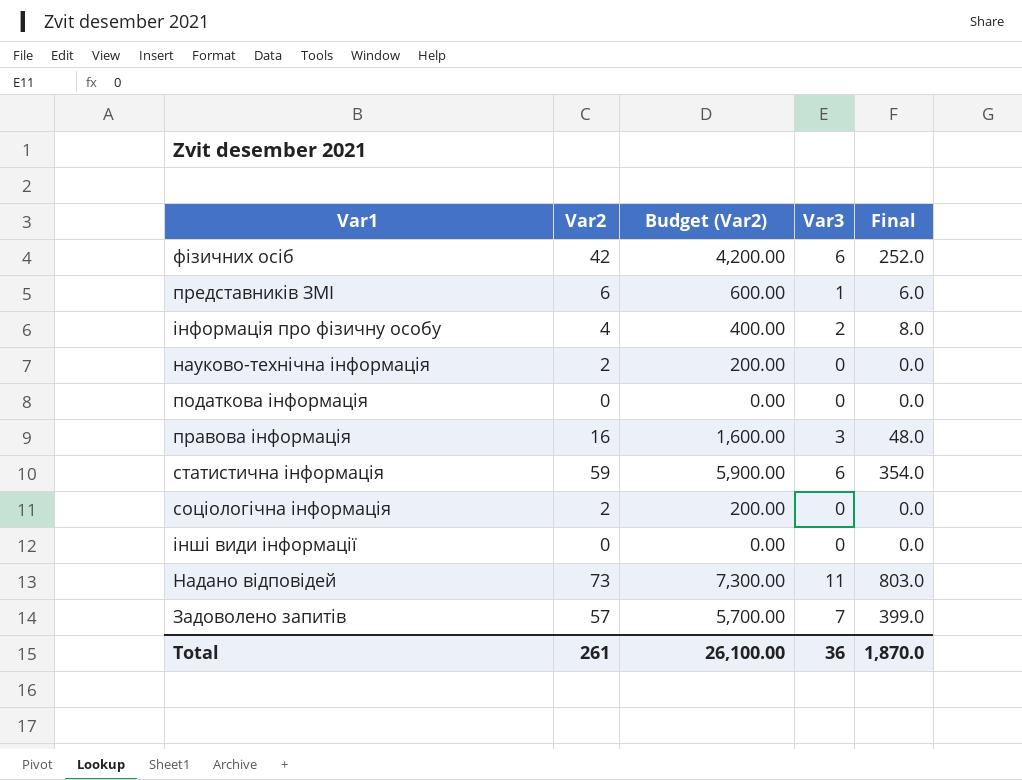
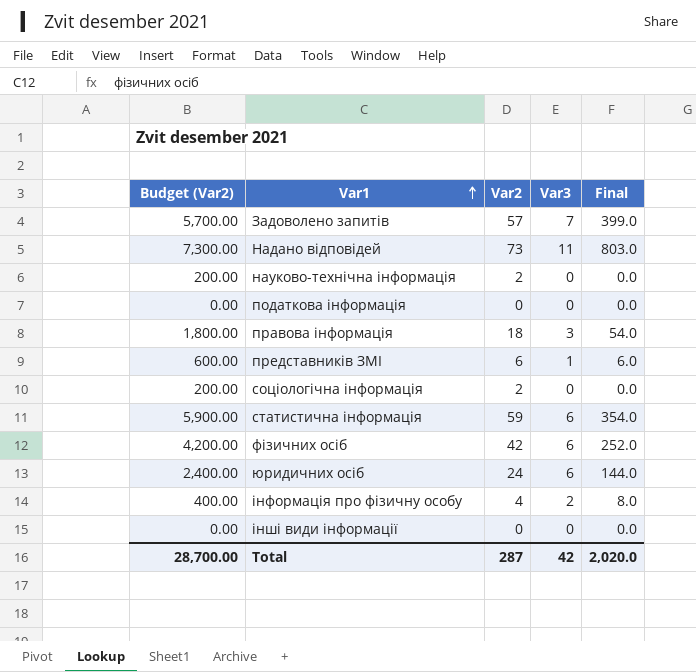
row order: none -> Var1 ascending
column Budget (Var2) | position: 3 -> 1
правова інформація | Budget (Var2): 1,600.00 -> 1,800.00
правова інформація | Var2: 16 -> 18
правова інформація | Final: 48.0 -> 54.0
row юридичних осіб: none -> 2,400.00 | 24 | 6 | 144.0
Total | Budget (Var2): 26,100.00 -> 28,700.00
Total | Var2: 261 -> 287
Total | Var3: 36 -> 42
Total | Final: 1,870.0 -> 2,020.0

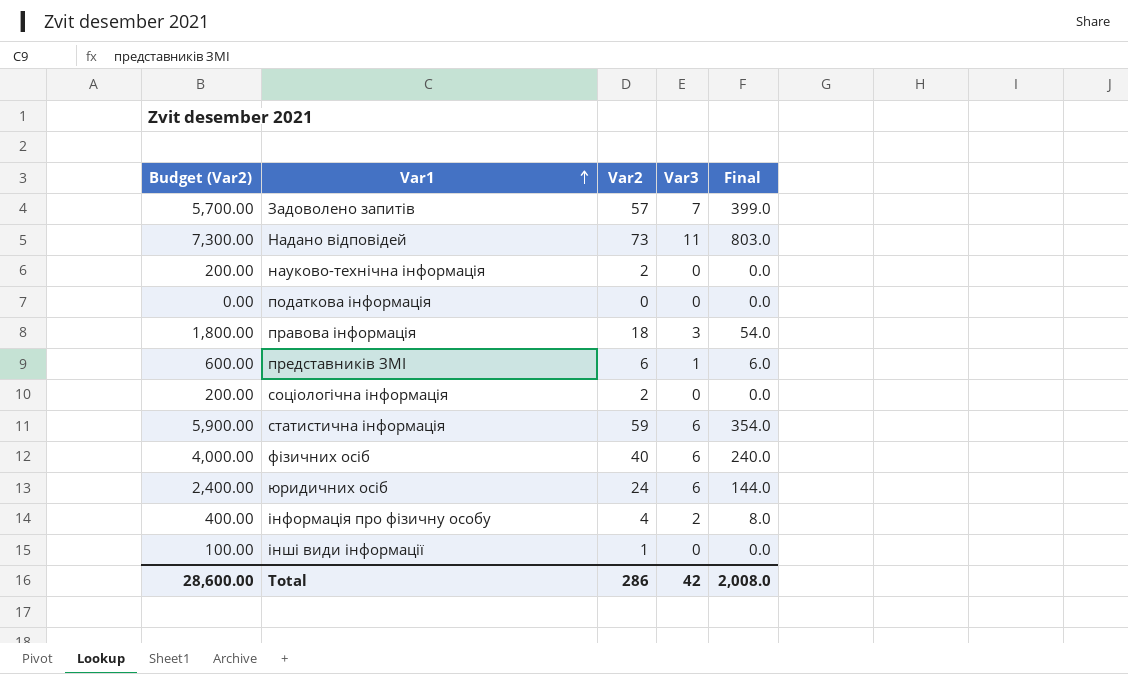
фізичних осіб | Budget (Var2): 4,200.00 -> 4,000.00
фізичних осіб | Var2: 42 -> 40
фізичних осіб | Final: 252.0 -> 240.0
інші види інформації | Budget (Var2): 0.00 -> 100.00
інші види інформації | Var2: 0 -> 1
Total | Budget (Var2): 28,700.00 -> 28,600.00
Total | Var2: 287 -> 286
Total | Final: 2,020.0 -> 2,008.0

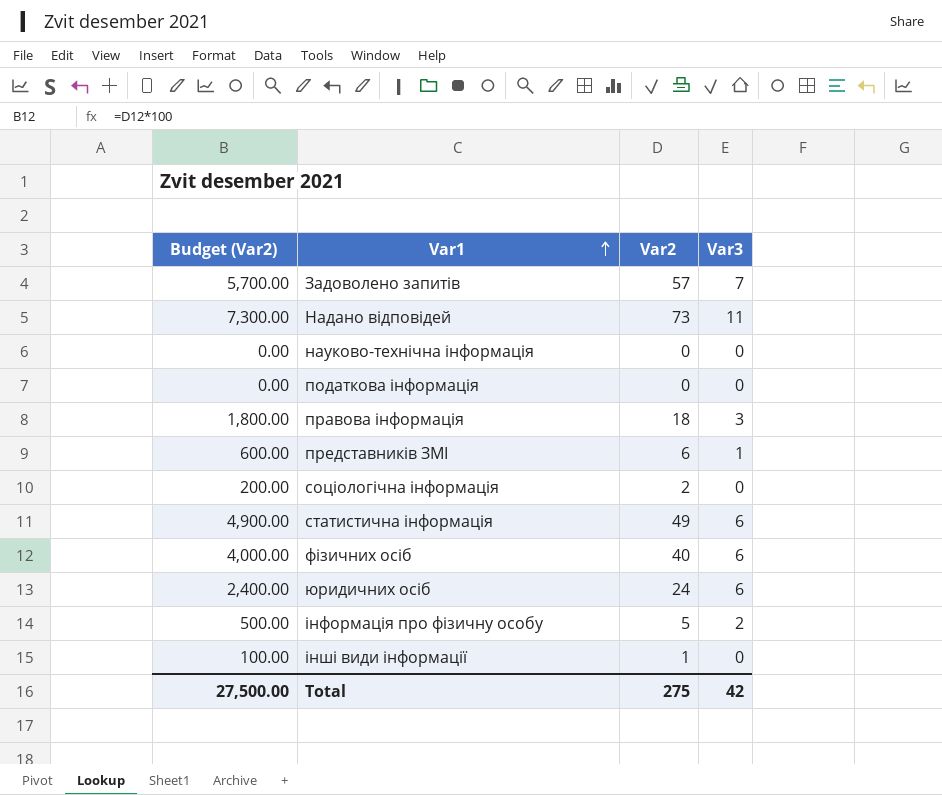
column Final | formula: [Var2] * [Var3] -> none
науково-технічна інформація | Budget (Var2): 200.00 -> 0.00
науково-технічна інформація | Var2: 2 -> 0
статистична інформація | Budget (Var2): 5,900.00 -> 4,900.00
статистична інформація | Var2: 59 -> 49
інформація про фізичну особу | Budget (Var2): 400.00 -> 500.00
інформація про фізичну особу | Var2: 4 -> 5
Total | Budget (Var2): 28,600.00 -> 27,500.00
Total | Var2: 286 -> 275

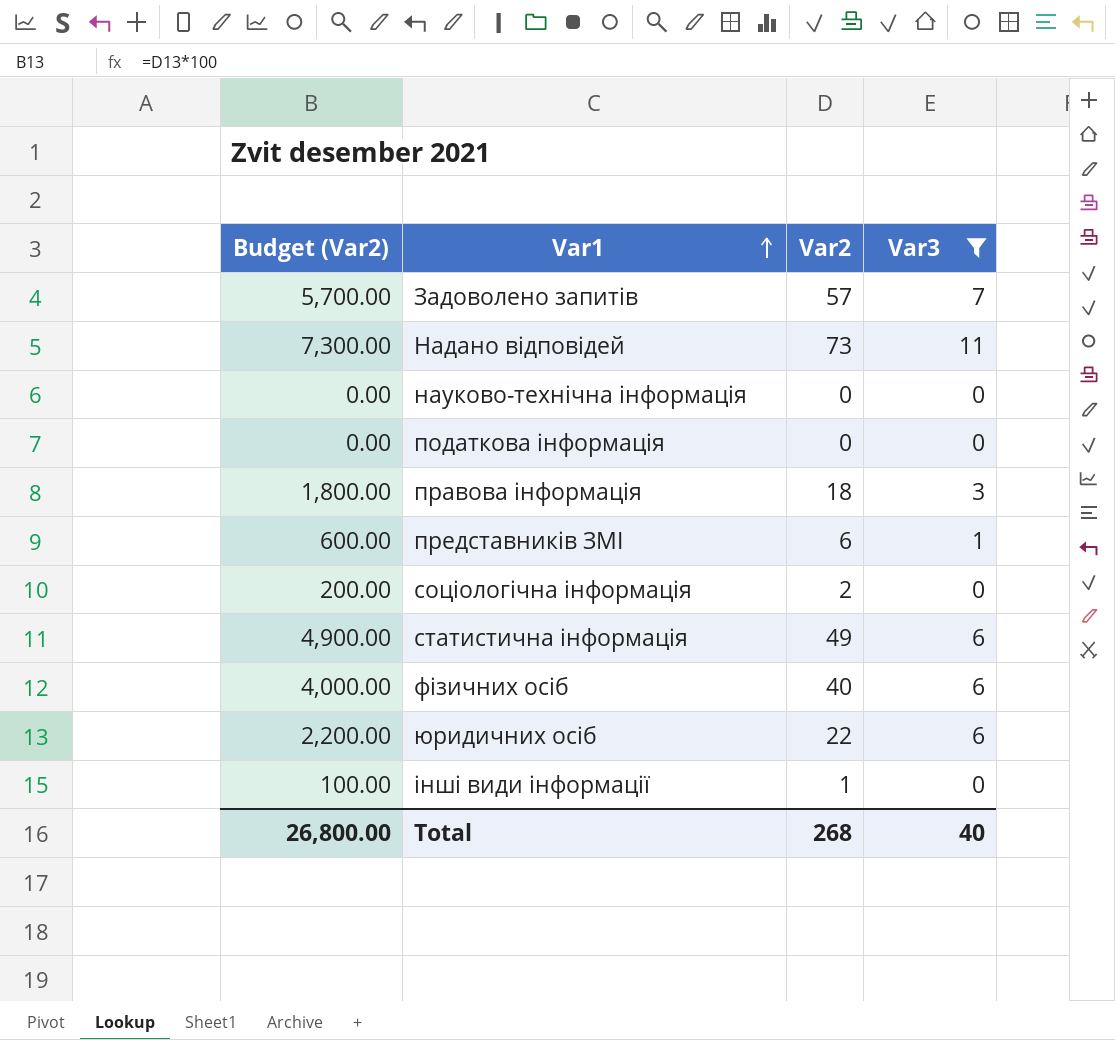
filter: none -> Var3 != 2
юридичних осіб | Budget (Var2): 2,400.00 -> 2,200.00
юридичних осіб | Var2: 24 -> 22
Total | Budget (Var2): 27,500.00 -> 26,800.00
Total | Var2: 275 -> 268
Total | Var3: 42 -> 40

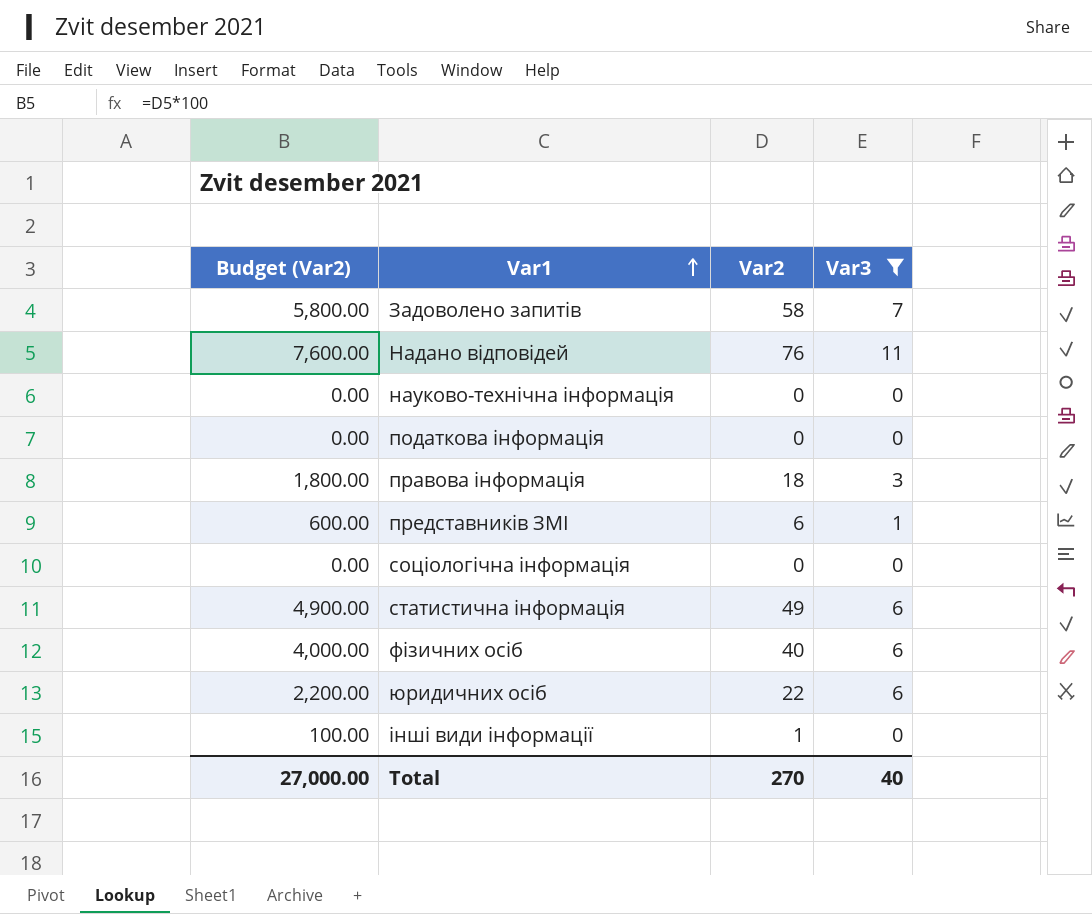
Задоволено запитів | Budget (Var2): 5,700.00 -> 5,800.00
Задоволено запитів | Var2: 57 -> 58
Надано відповідей | Budget (Var2): 7,300.00 -> 7,600.00
Надано відповідей | Var2: 73 -> 76
соціологічна інформація | Budget (Var2): 200.00 -> 0.00
соціологічна інформація | Var2: 2 -> 0
Total | Budget (Var2): 26,800.00 -> 27,000.00
Total | Var2: 268 -> 270

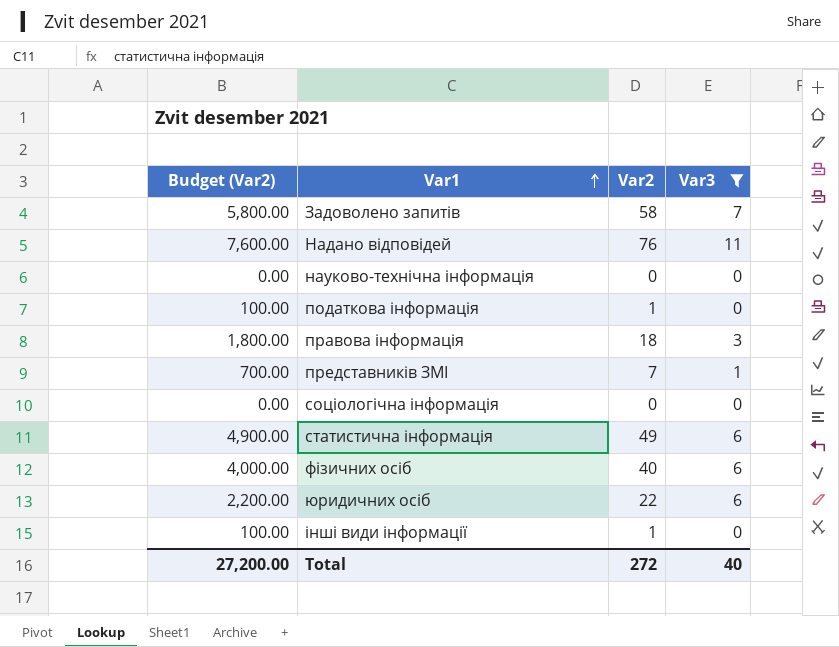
податкова інформація | Budget (Var2): 0.00 -> 100.00
податкова інформація | Var2: 0 -> 1
представників ЗМІ | Budget (Var2): 600.00 -> 700.00
представників ЗМІ | Var2: 6 -> 7
Total | Budget (Var2): 27,000.00 -> 27,200.00
Total | Var2: 270 -> 272

